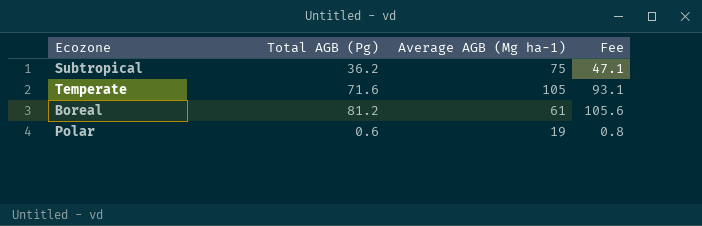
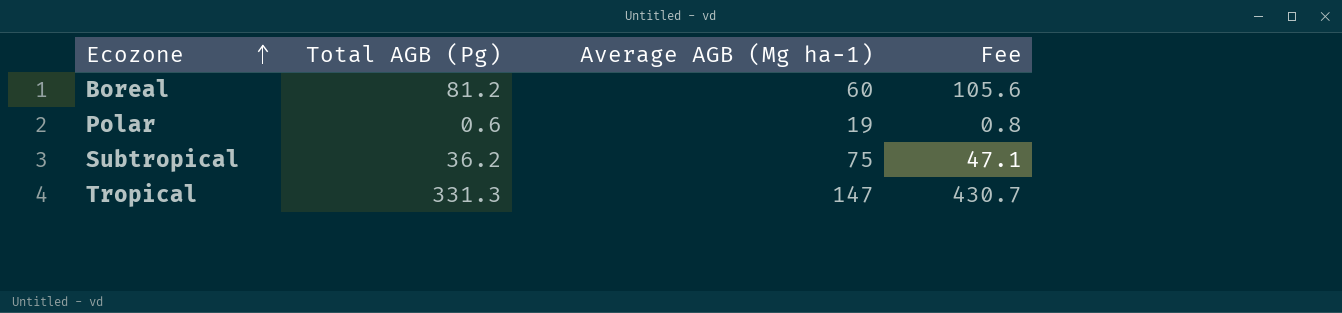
row order: none -> Ecozone ascending
row Temperate: 71.6 | 105 | 93.1 -> none
Boreal | Average AGB (Mg ha−1): 61 -> 60
row Tropical: none -> 331.3 | 147 | 430.7

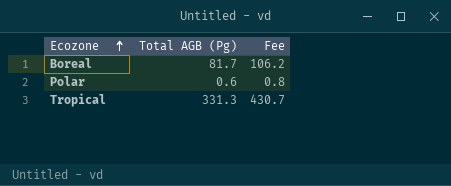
column Average AGB (Mg ha−1) | position: 3 -> none
row Subtropical: 36.2 | 75 | 47.1 -> none
Boreal | Total AGB (Pg): 81.2 -> 81.7
Boreal | Fee: 105.6 -> 106.2

